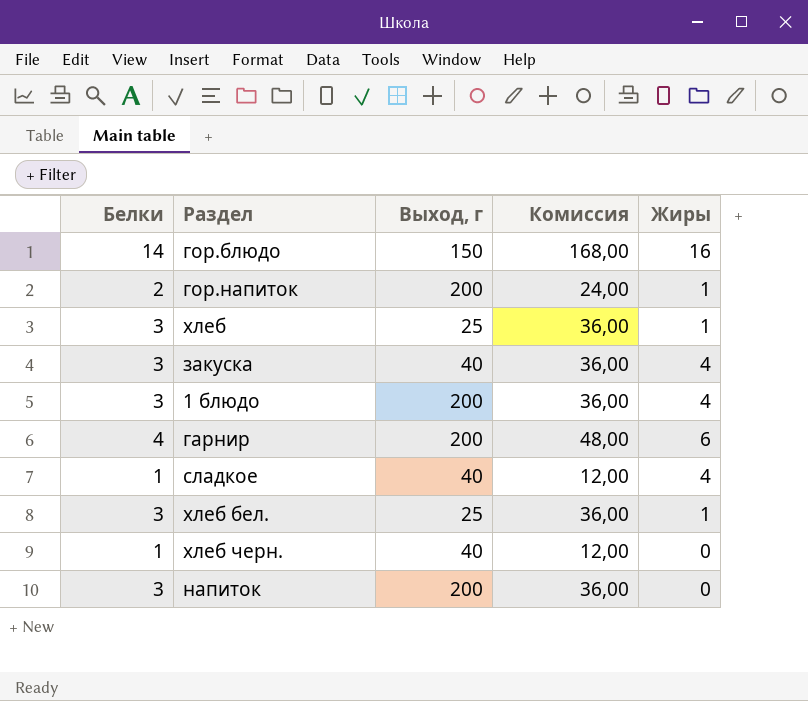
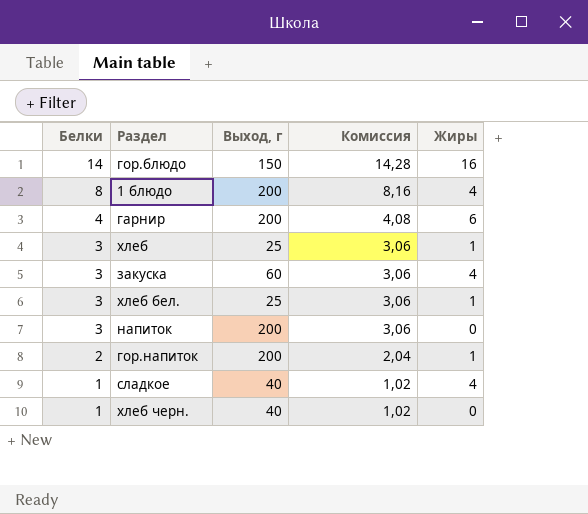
row order: none -> Белки descending
column Комиссия | formula: [Белки] * 12 -> [Белки] * 1,02
1 блюдо | Белки: 3 -> 8
закуска | Выход, г: 40 -> 60

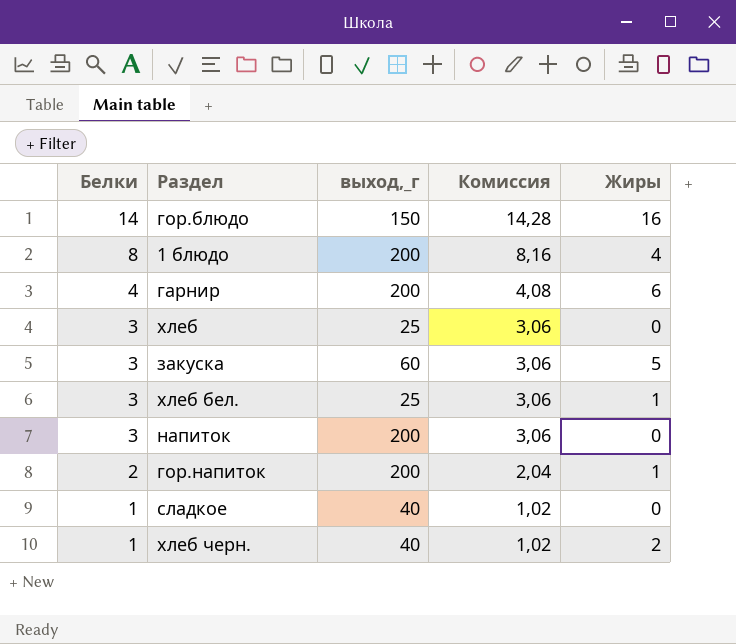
column name: Выход, г -> выход,_г
хлеб | Жиры: 1 -> 0
закуска | Жиры: 4 -> 5
сладкое | Жиры: 4 -> 0
хлеб черн. | Жиры: 0 -> 2

